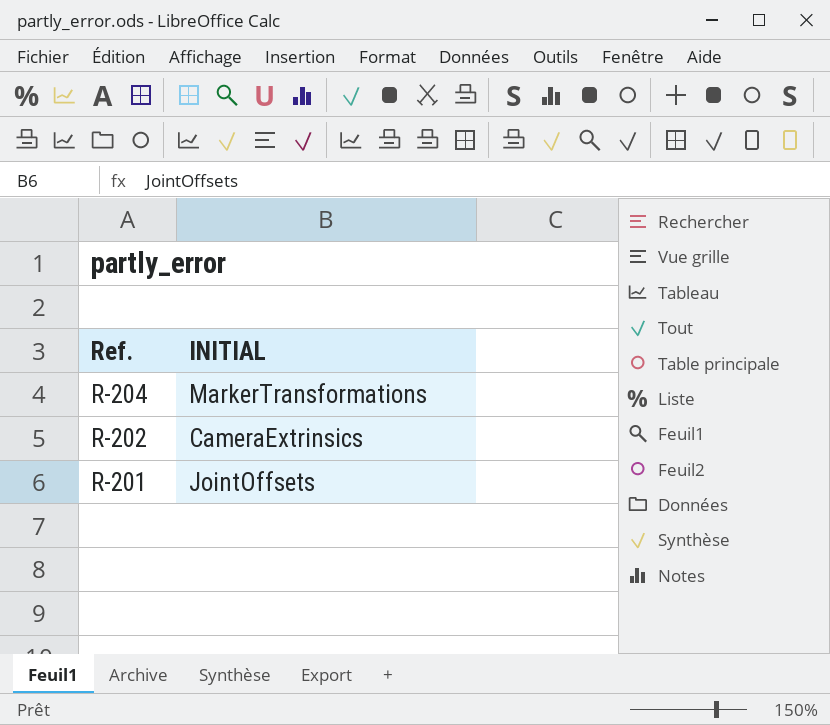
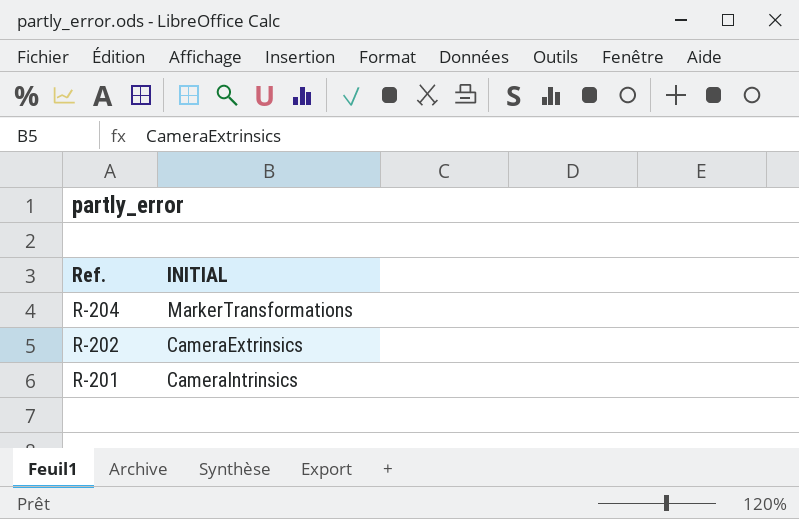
R-201 | INITIAL: JointOffsets -> CameraIntrinsics

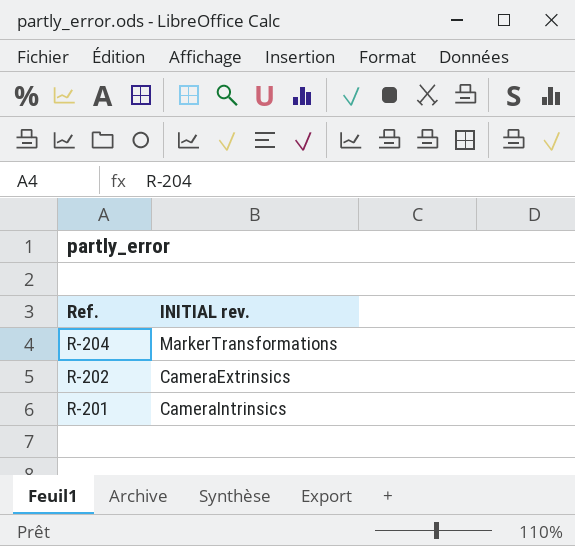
column name: INITIAL -> INITIAL rev.

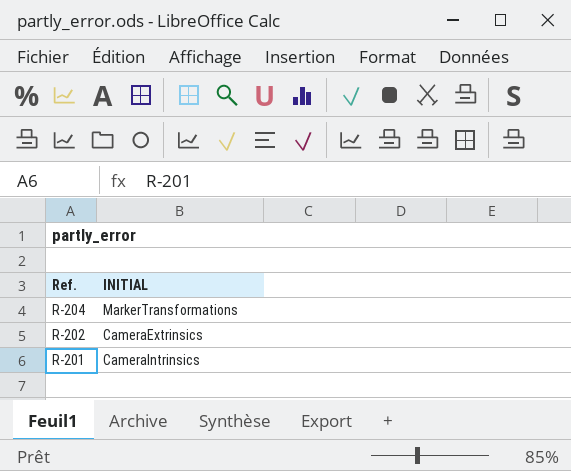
column name: INITIAL rev. -> INITIAL

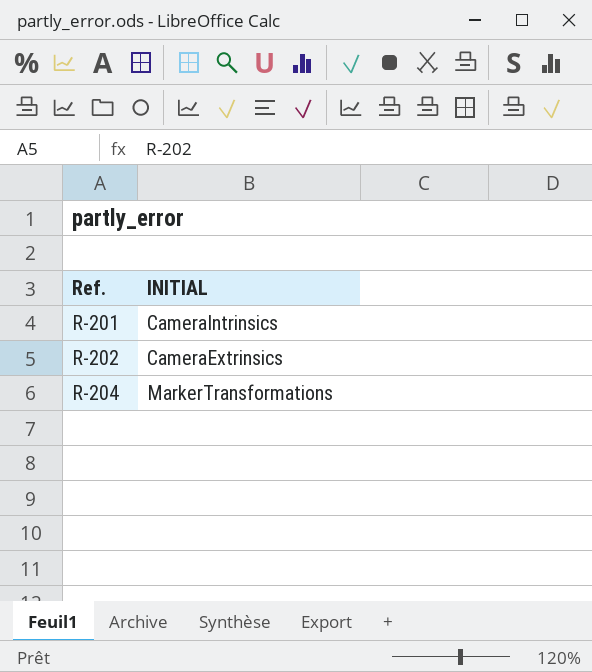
row order: Ref. descending -> Ref. ascending

